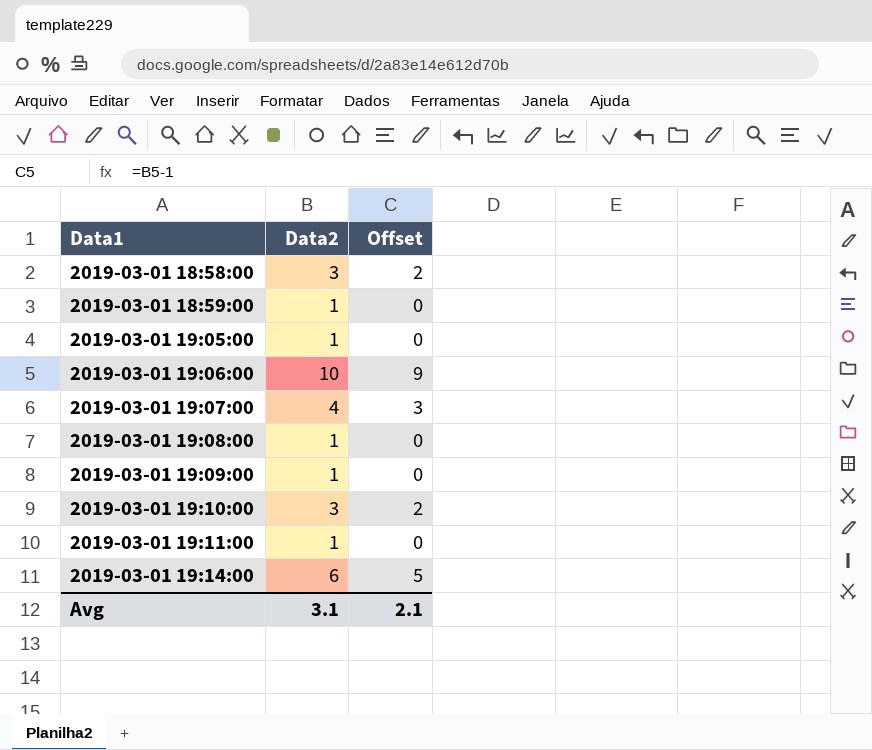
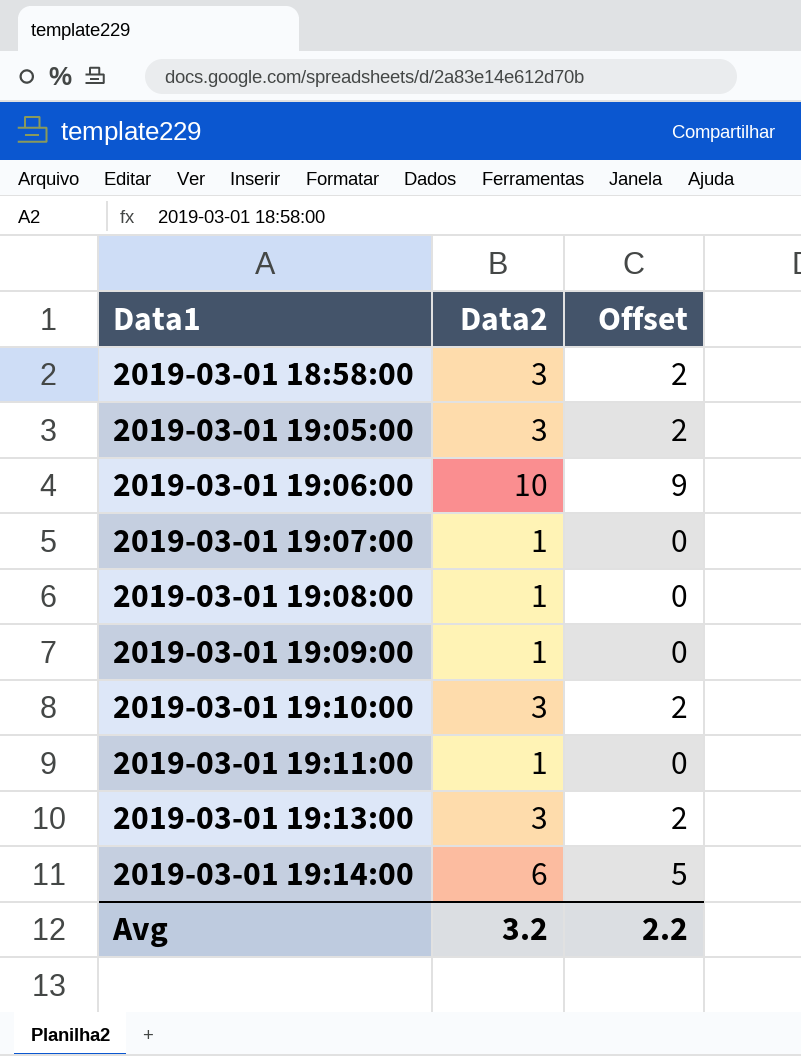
row 2019-03-01 18:59:00: 1 | 0 -> none
2019-03-01 19:05:00 | Data2: 1 -> 3
2019-03-01 19:05:00 | Offset: 0 -> 2
2019-03-01 19:07:00 | Data2: 4 -> 1
2019-03-01 19:07:00 | Offset: 3 -> 0
row 2019-03-01 19:13:00: none -> 3 | 2
Avg | Data2: 3.1 -> 3.2
Avg | Offset: 2.1 -> 2.2

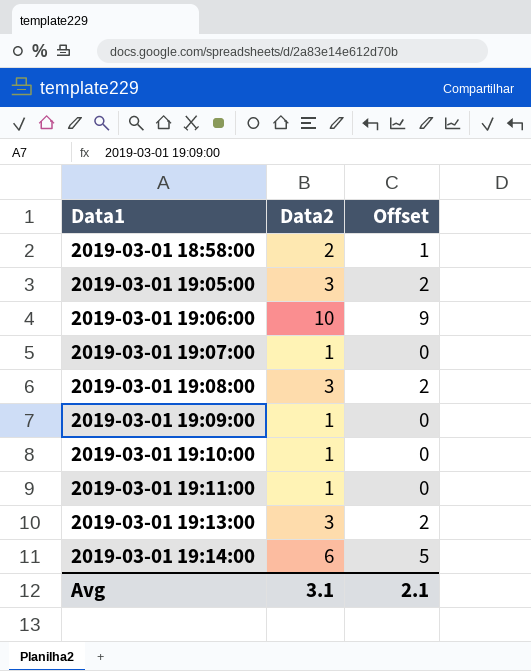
2019-03-01 18:58:00 | Data2: 3 -> 2
2019-03-01 18:58:00 | Offset: 2 -> 1
2019-03-01 19:08:00 | Data2: 1 -> 3
2019-03-01 19:08:00 | Offset: 0 -> 2
2019-03-01 19:10:00 | Data2: 3 -> 1
2019-03-01 19:10:00 | Offset: 2 -> 0
Avg | Data2: 3.2 -> 3.1
Avg | Offset: 2.2 -> 2.1

